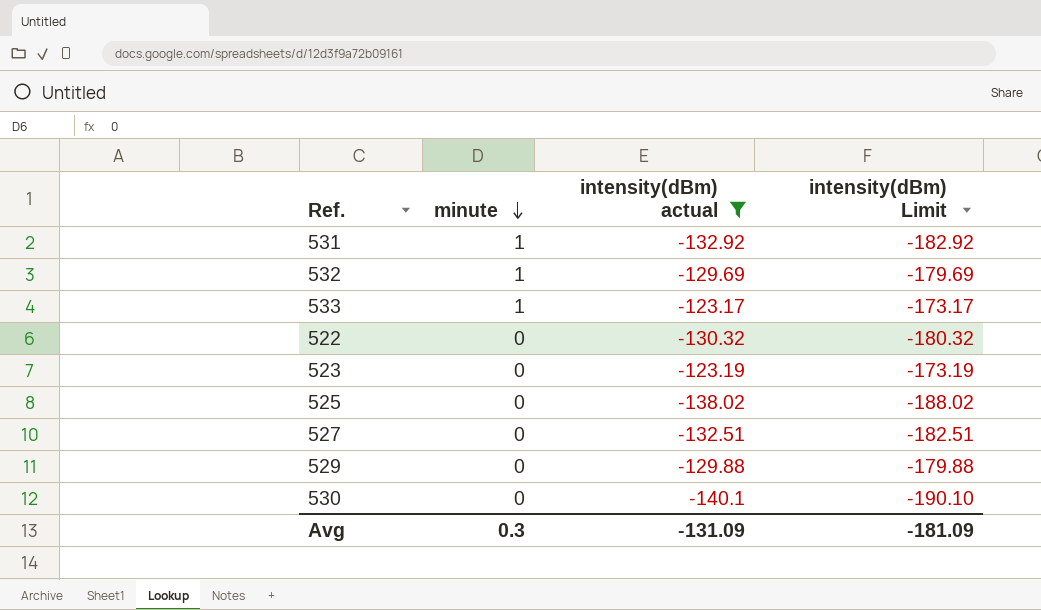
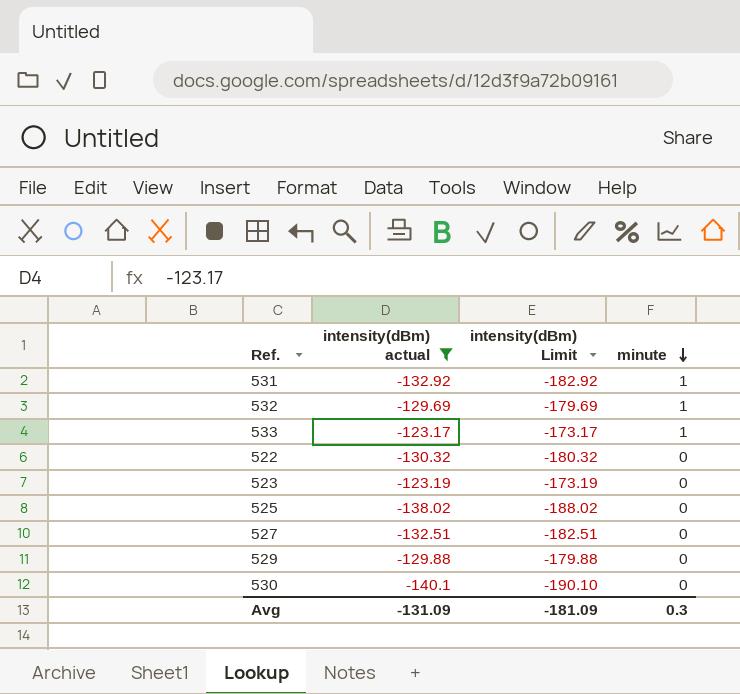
column minute | position: 2 -> 4

